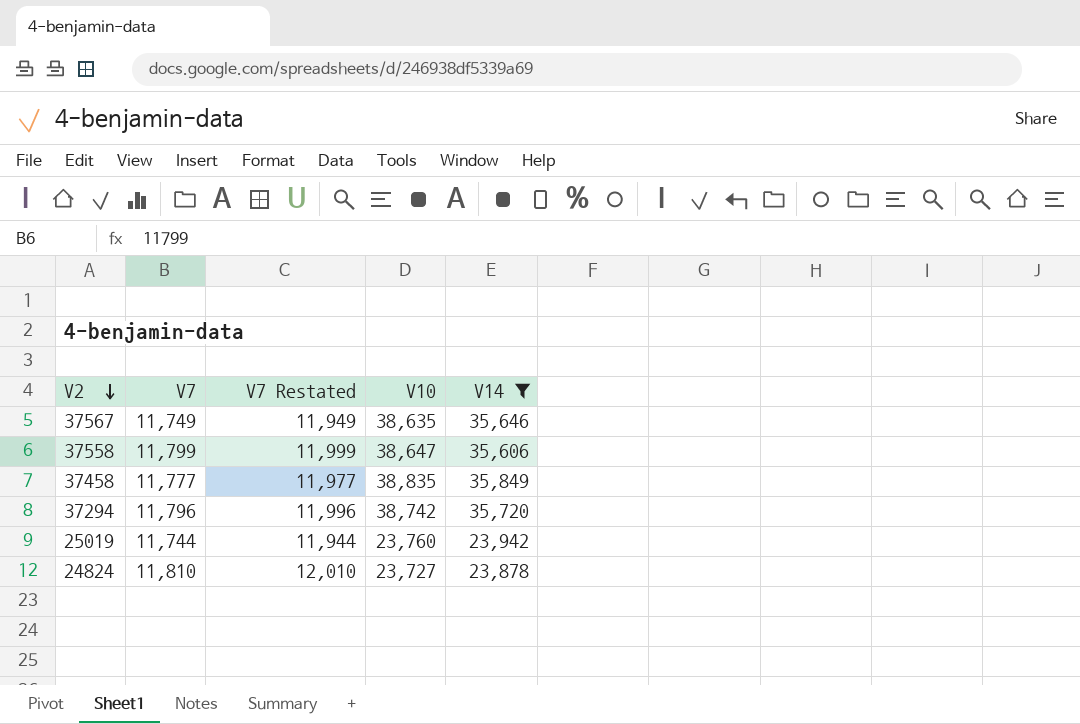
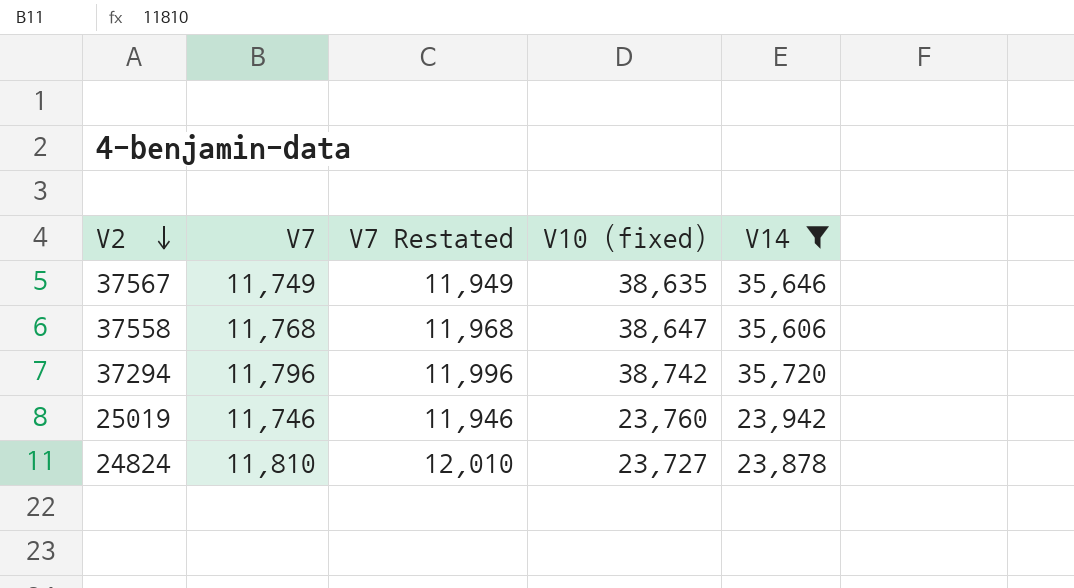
column name: V10 -> V10 (fixed)
row 37458: 11,777 | 11,977 | 38,835 | 35,849 -> none
37558 | V7: 11,799 -> 11,768
37558 | V7 Restated: 11,999 -> 11,968
25019 | V7: 11,744 -> 11,746
25019 | V7 Restated: 11,944 -> 11,946

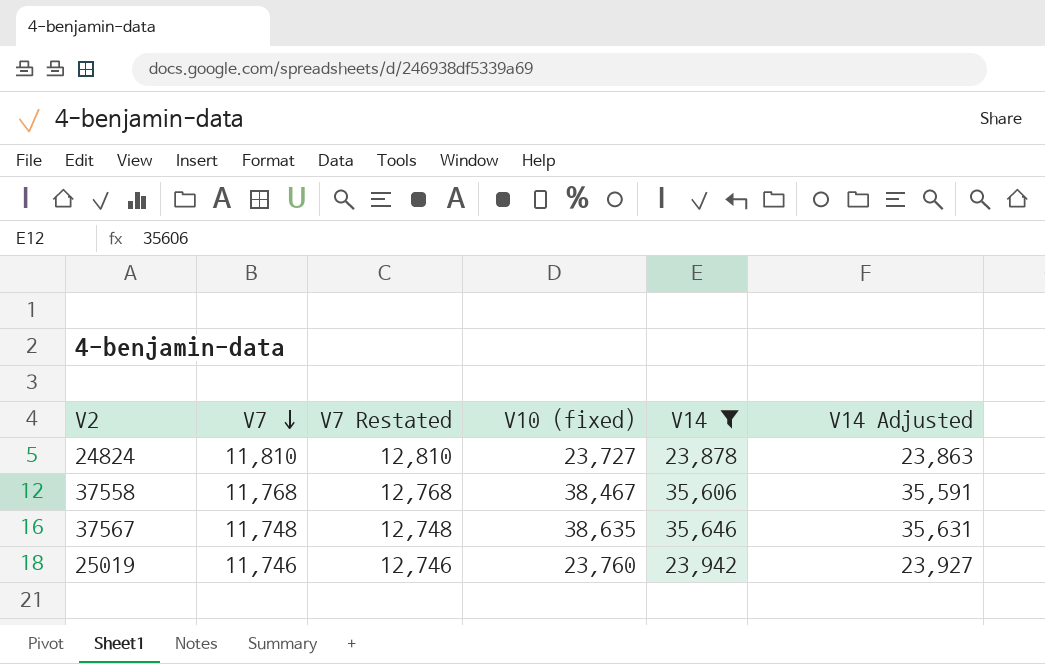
row order: V2 descending -> V7 descending
column V7 Restated | formula: [V7] + 200 -> [V7] + 1000
column V14 Adjusted | formula: none -> [V14] - 15
row 37294: 11,796 | 11,996 | 38,742 | 35,720 -> none
37558 | V10 (fixed): 38,647 -> 38,467
37567 | V7: 11,749 -> 11,748

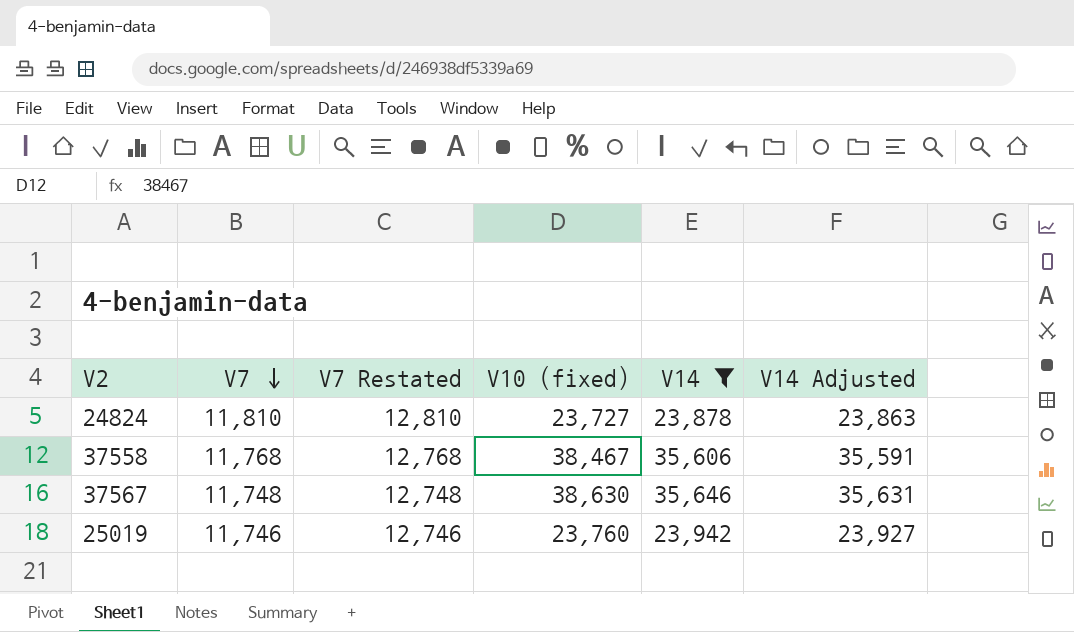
37567 | V10 (fixed): 38,635 -> 38,630

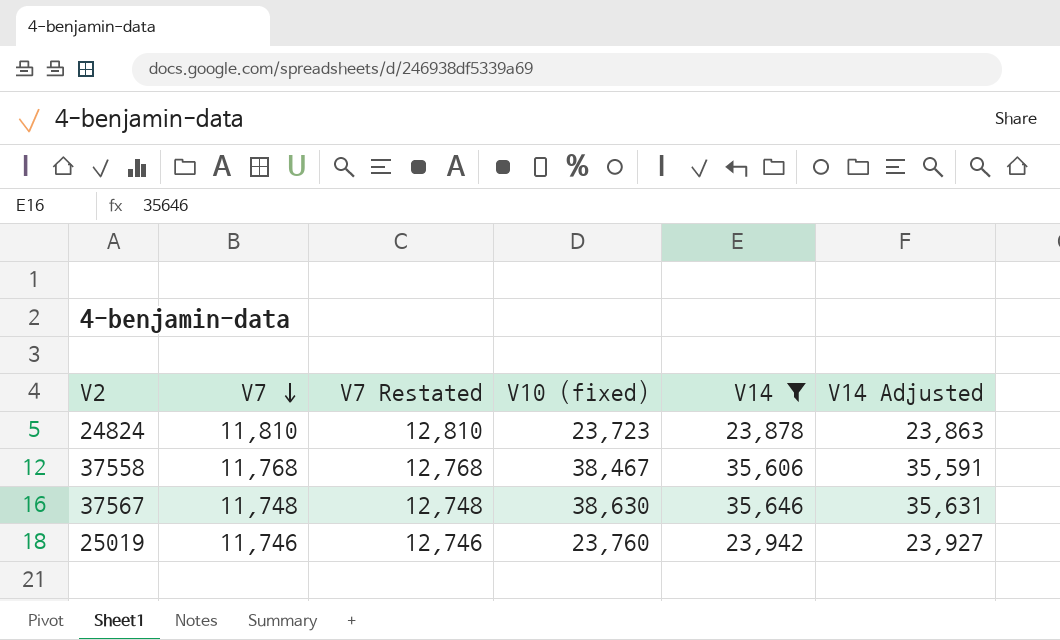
24824 | V10 (fixed): 23,727 -> 23,723

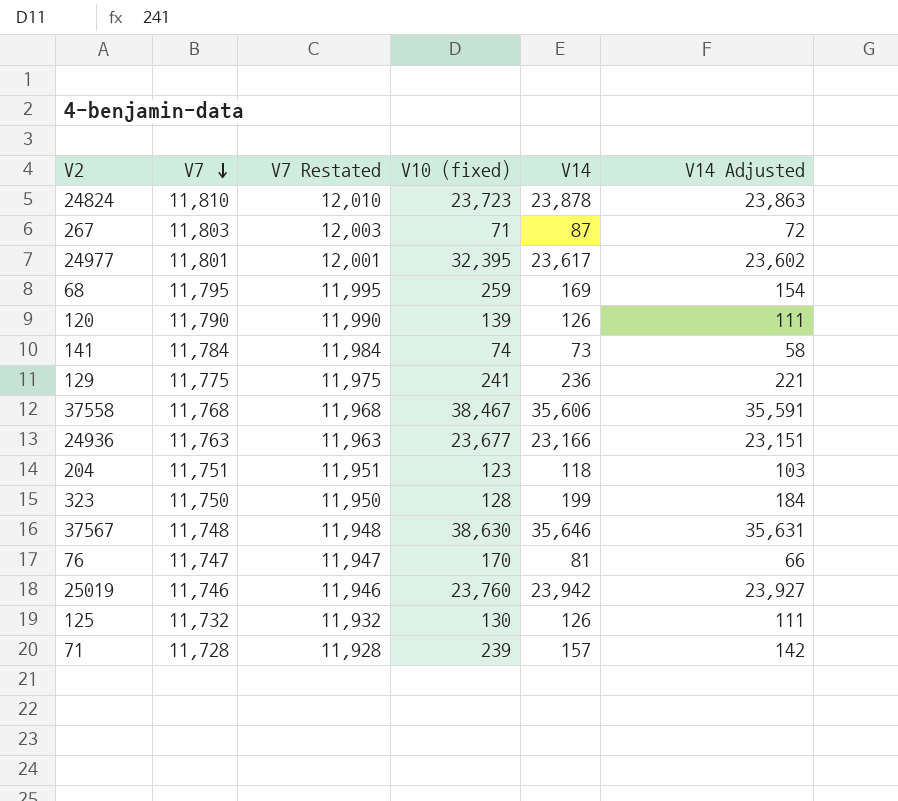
filter: V14 >= 23,878 -> none
column V7 Restated | formula: [V7] + 1000 -> [V7] + 200

